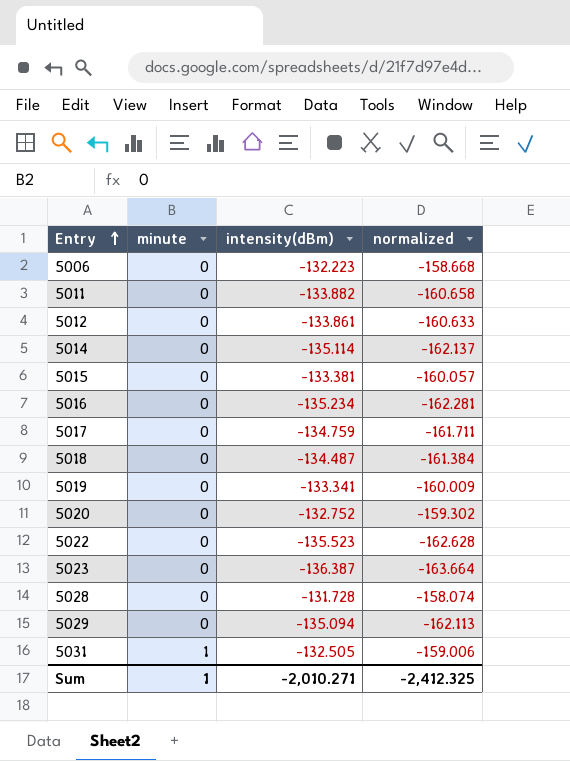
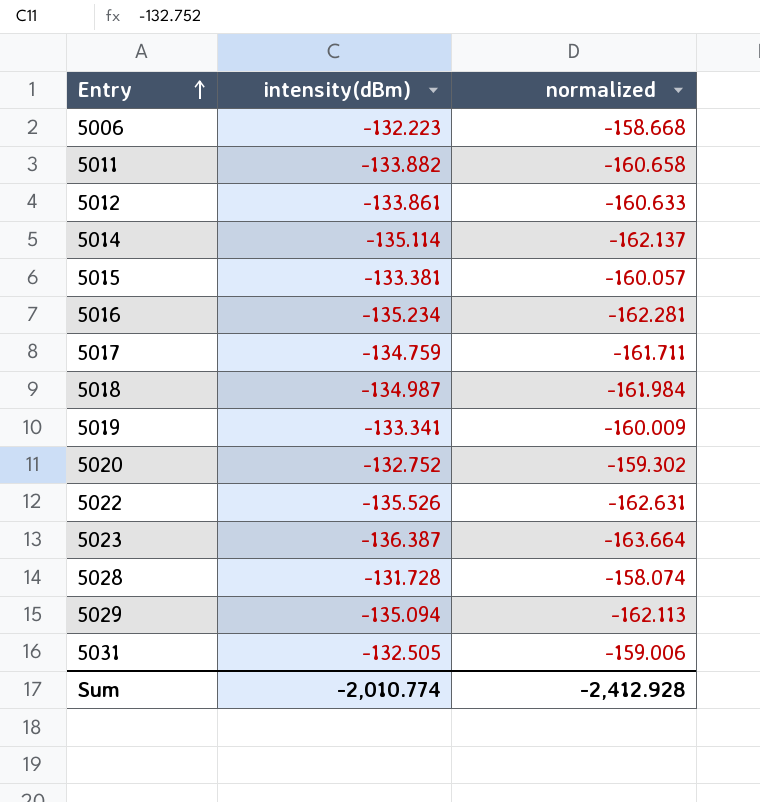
column minute | position: 2 -> none
5018 | intensity(dBm): -134.487 -> -134.987
5018 | normalized: -161.384 -> -161.984
5022 | intensity(dBm): -135.523 -> -135.526
5022 | normalized: -162.628 -> -162.631
Sum | intensity(dBm): -2,010.271 -> -2,010.774
Sum | normalized: -2,412.325 -> -2,412.928

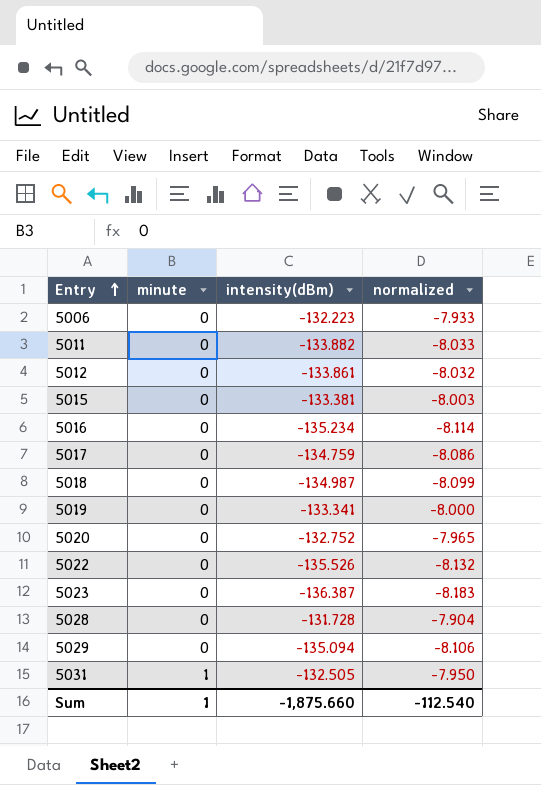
column minute | position: none -> 2
column normalized | formula: [intensity(dBm)] * 1.2 -> [intensity(dBm)] * 0.06
row 5014: -135.114 | -162.137 -> none
Sum | intensity(dBm): -2,010.774 -> -1,875.660
Sum | normalized: -2,412.928 -> -112.540

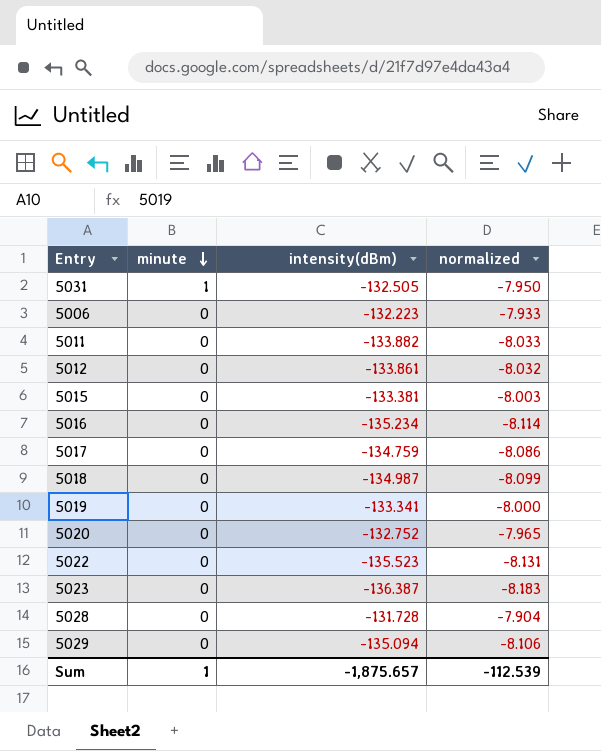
row order: Entry ascending -> minute descending
5022 | intensity(dBm): -135.526 -> -135.523
5022 | normalized: -8.132 -> -8.131
Sum | intensity(dBm): -1,875.660 -> -1,875.657
Sum | normalized: -112.540 -> -112.539

